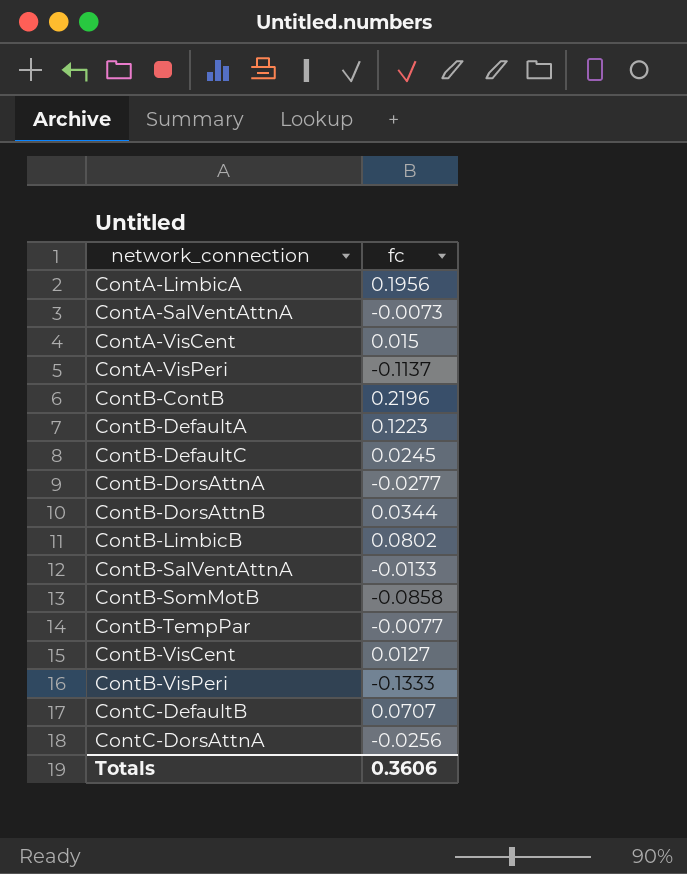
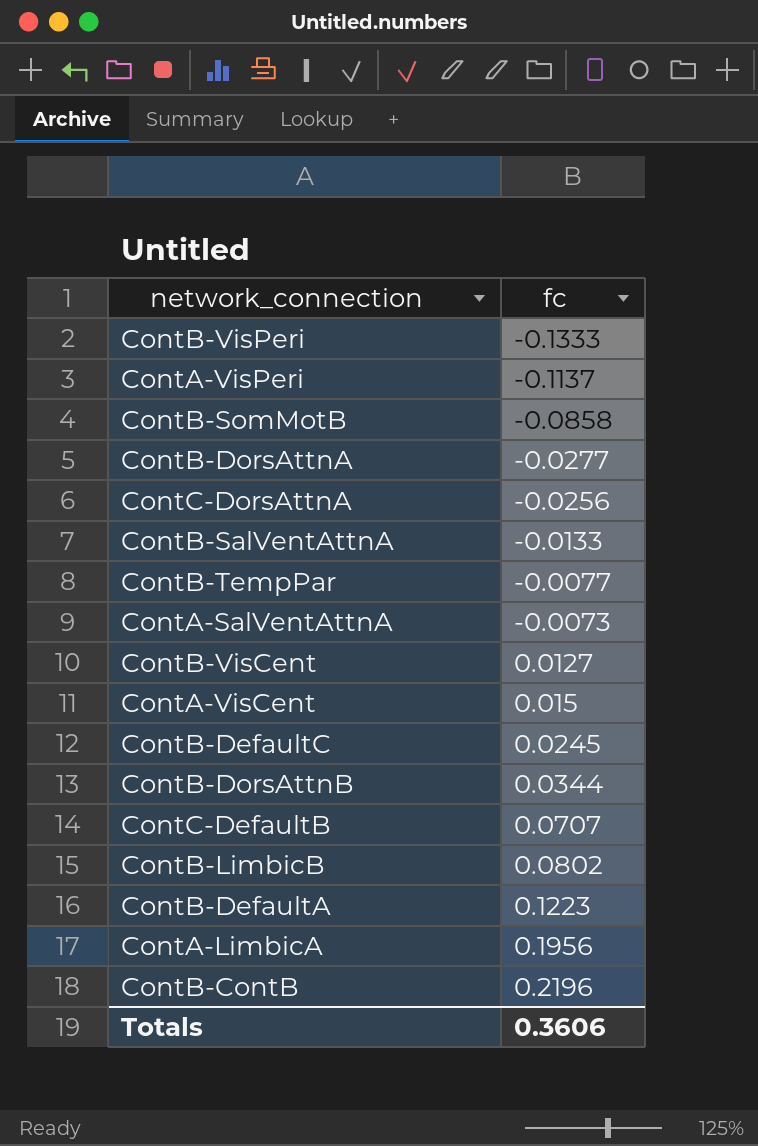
row order: network_connection ascending -> fc ascending

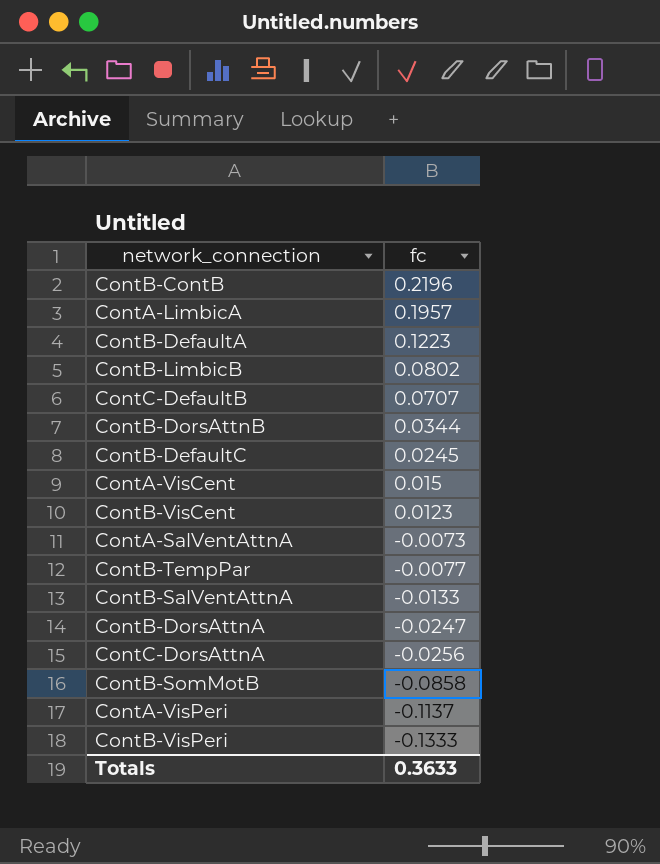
row order: fc ascending -> fc descending
ContA-LimbicA | fc: 0.1956 -> 0.1957
ContB-VisCent | fc: 0.0127 -> 0.0123
ContB-DorsAttnA | fc: -0.0277 -> -0.0247
Totals | fc: 0.3606 -> 0.3633

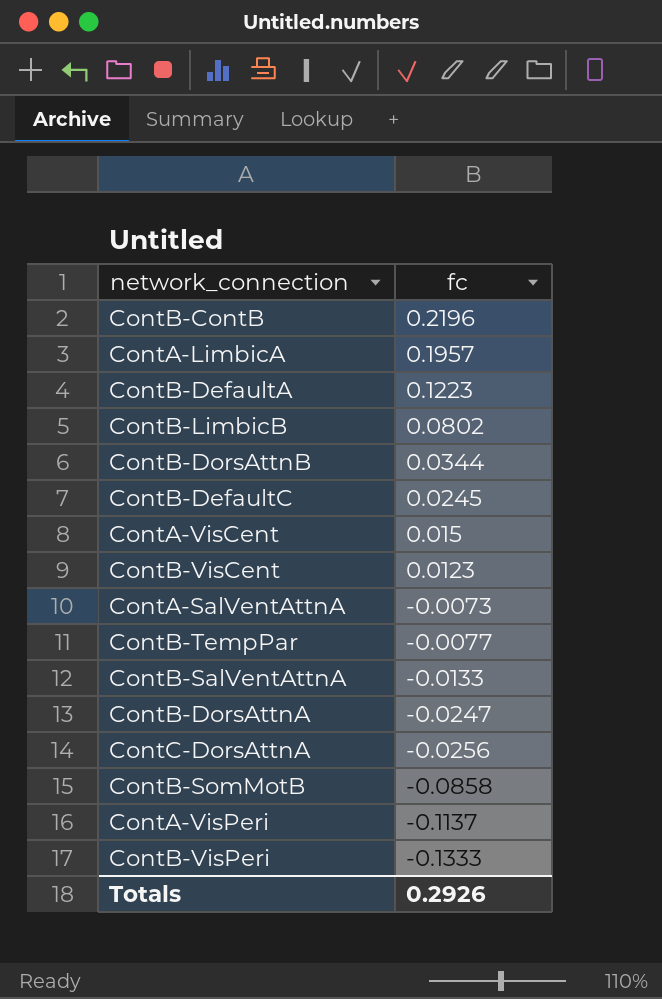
row ContC-DefaultB: 0.0707 -> none
Totals | fc: 0.3633 -> 0.2926

